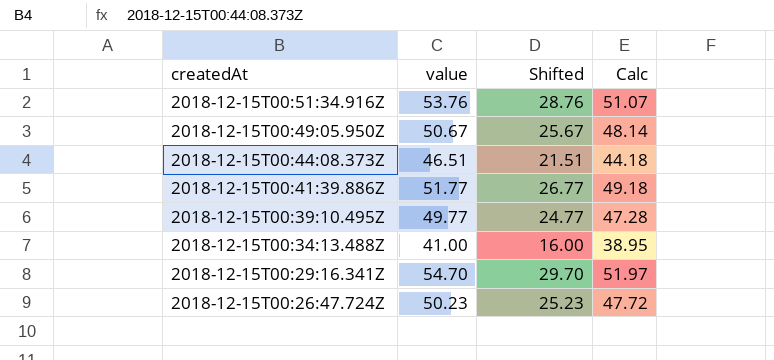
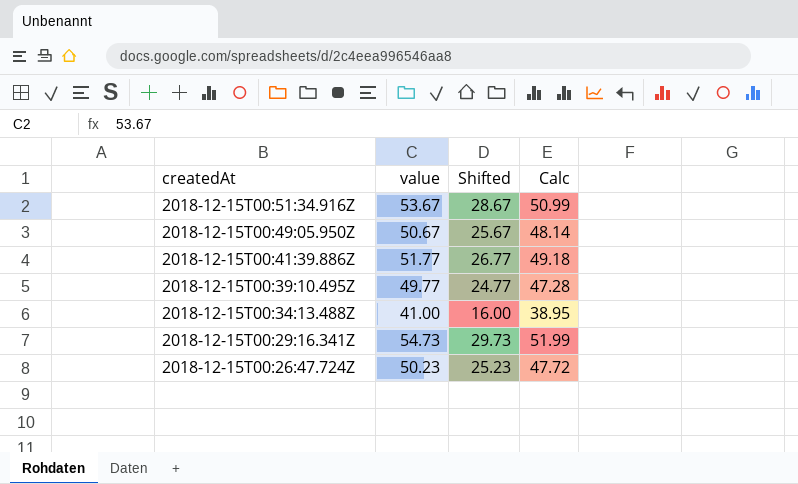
row 2018-12-15T00:44:08.373Z: 46.51 | 21.51 | 44.18 -> none
2018-12-15T00:51:34.916Z | value: 53.76 -> 53.67
2018-12-15T00:51:34.916Z | Shifted: 28.76 -> 28.67
2018-12-15T00:51:34.916Z | Calc: 51.07 -> 50.99
2018-12-15T00:29:16.341Z | value: 54.70 -> 54.73
2018-12-15T00:29:16.341Z | Shifted: 29.70 -> 29.73
2018-12-15T00:29:16.341Z | Calc: 51.97 -> 51.99

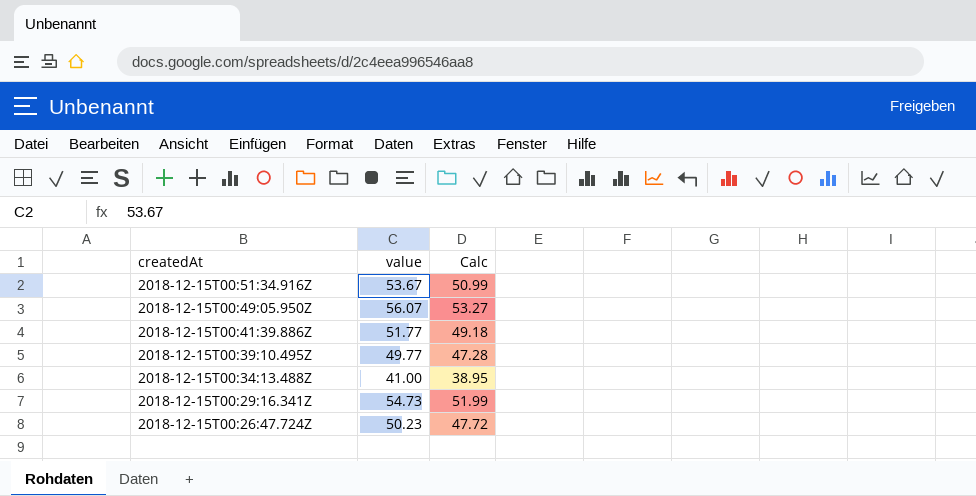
column Shifted | formula: [value] - 25 -> none
2018-12-15T00:49:05.950Z | value: 50.67 -> 56.07
2018-12-15T00:49:05.950Z | Calc: 48.14 -> 53.27

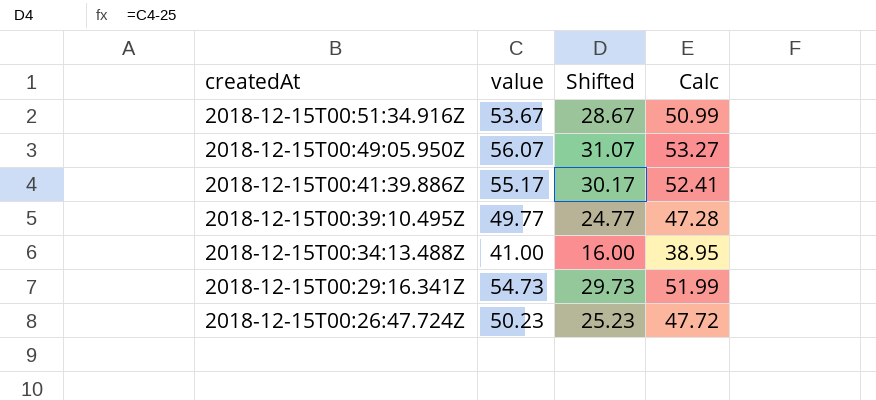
column Shifted | formula: none -> [value] - 25
2018-12-15T00:41:39.886Z | value: 51.77 -> 55.17
2018-12-15T00:41:39.886Z | Calc: 49.18 -> 52.41

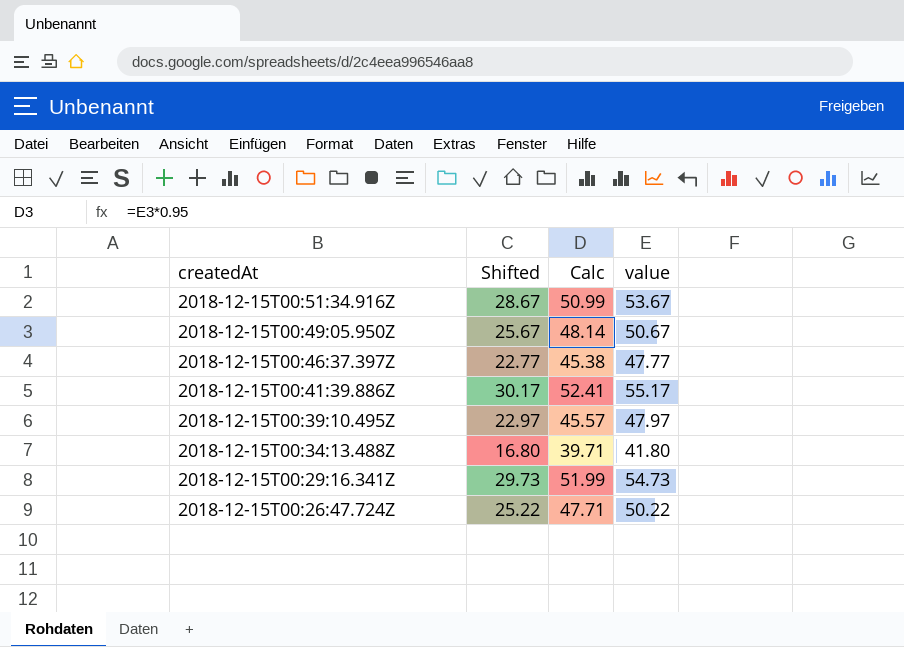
column value | position: 2 -> 4
2018-12-15T00:49:05.950Z | Shifted: 31.07 -> 25.67
2018-12-15T00:49:05.950Z | Calc: 53.27 -> 48.14
2018-12-15T00:49:05.950Z | value: 56.07 -> 50.67
row 2018-12-15T00:46:37.397Z: none -> 22.77 | 45.38 | 47.77
2018-12-15T00:39:10.495Z | Shifted: 24.77 -> 22.97
2018-12-15T00:39:10.495Z | Calc: 47.28 -> 45.57
2018-12-15T00:39:10.495Z | value: 49.77 -> 47.97
2018-12-15T00:34:13.488Z | Shifted: 16.00 -> 16.80
2018-12-15T00:34:13.488Z | Calc: 38.95 -> 39.71
2018-12-15T00:34:13.488Z | value: 41.00 -> 41.80
2018-12-15T00:26:47.724Z | Shifted: 25.23 -> 25.22
2018-12-15T00:26:47.724Z | Calc: 47.72 -> 47.71
2018-12-15T00:26:47.724Z | value: 50.23 -> 50.22

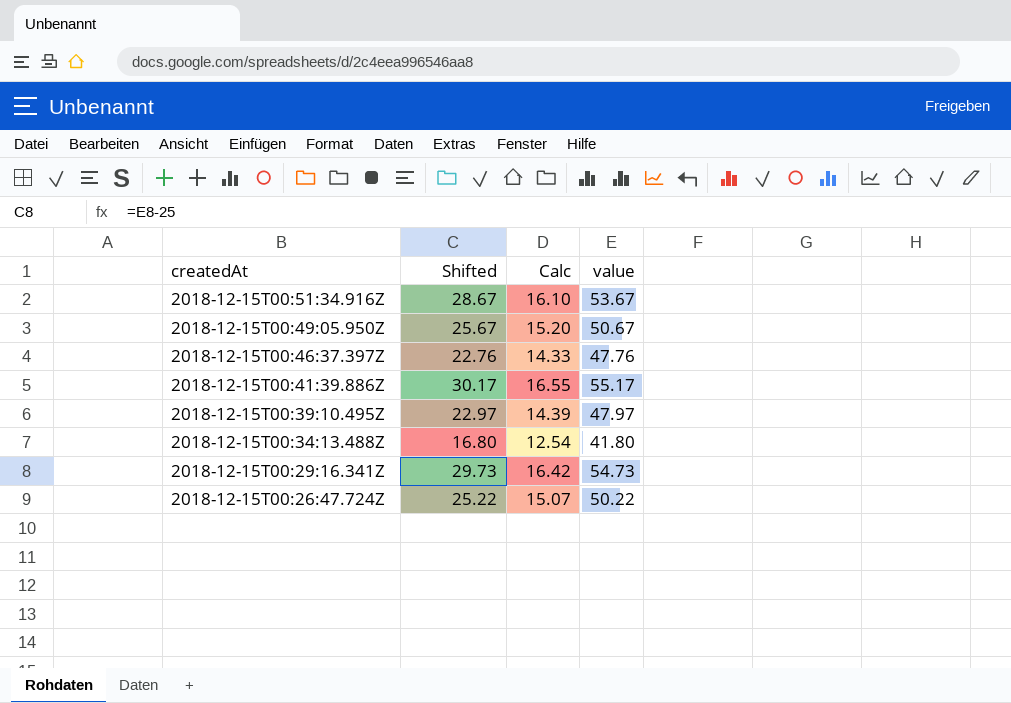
column Calc | formula: [value] * 0.95 -> [value] * 0.3
2018-12-15T00:46:37.397Z | Shifted: 22.77 -> 22.76
2018-12-15T00:46:37.397Z | value: 47.77 -> 47.76

